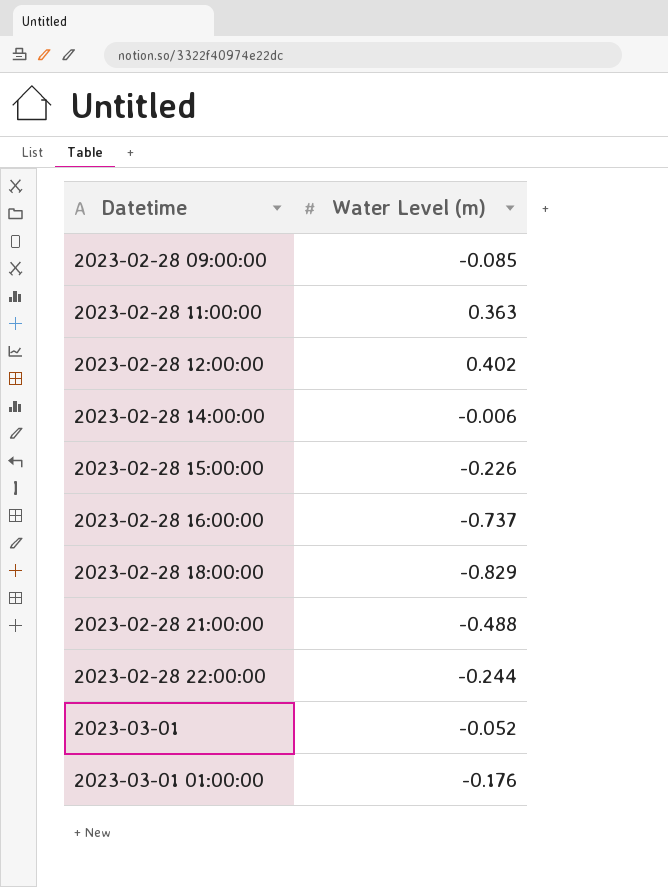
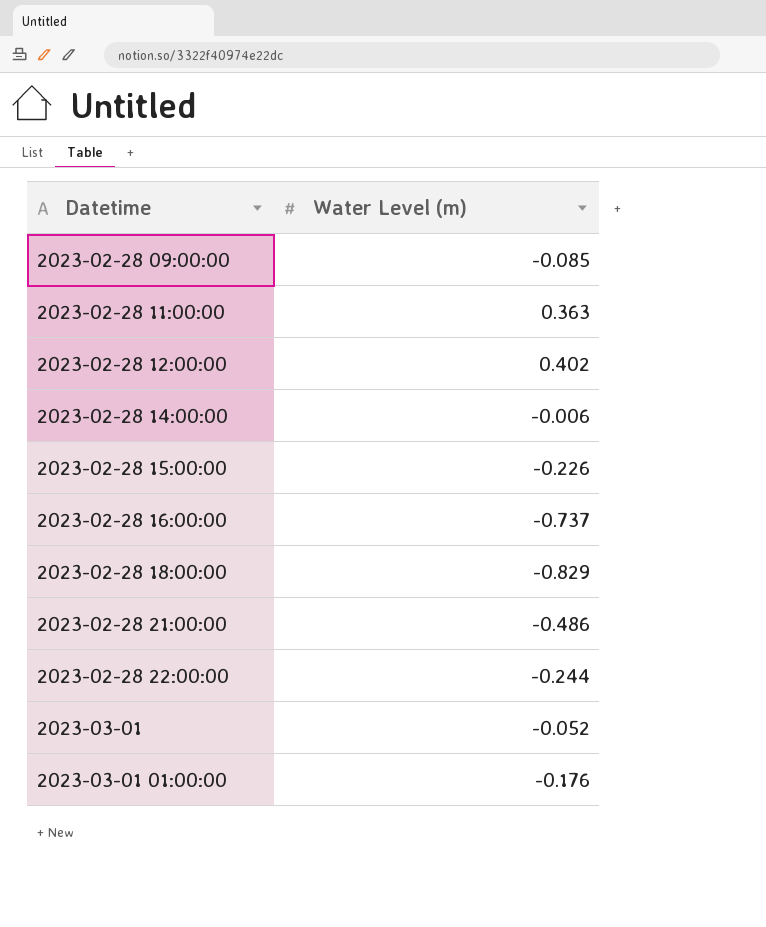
2023-02-28 21:00:00 | Water Level (m): -0.488 -> -0.486

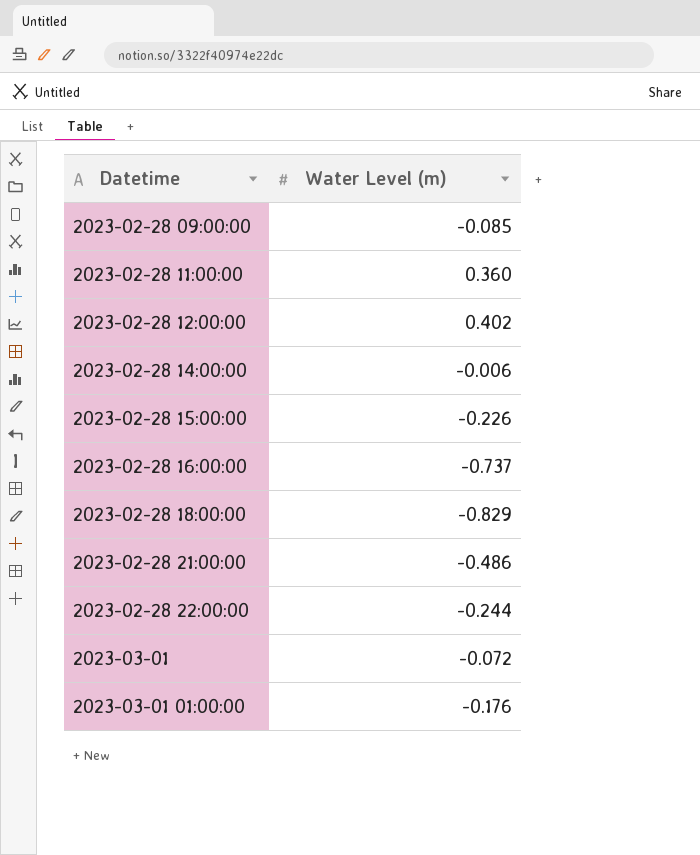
2023-02-28 11:00:00 | Water Level (m): 0.363 -> 0.360
2023-03-01 | Water Level (m): -0.052 -> -0.072

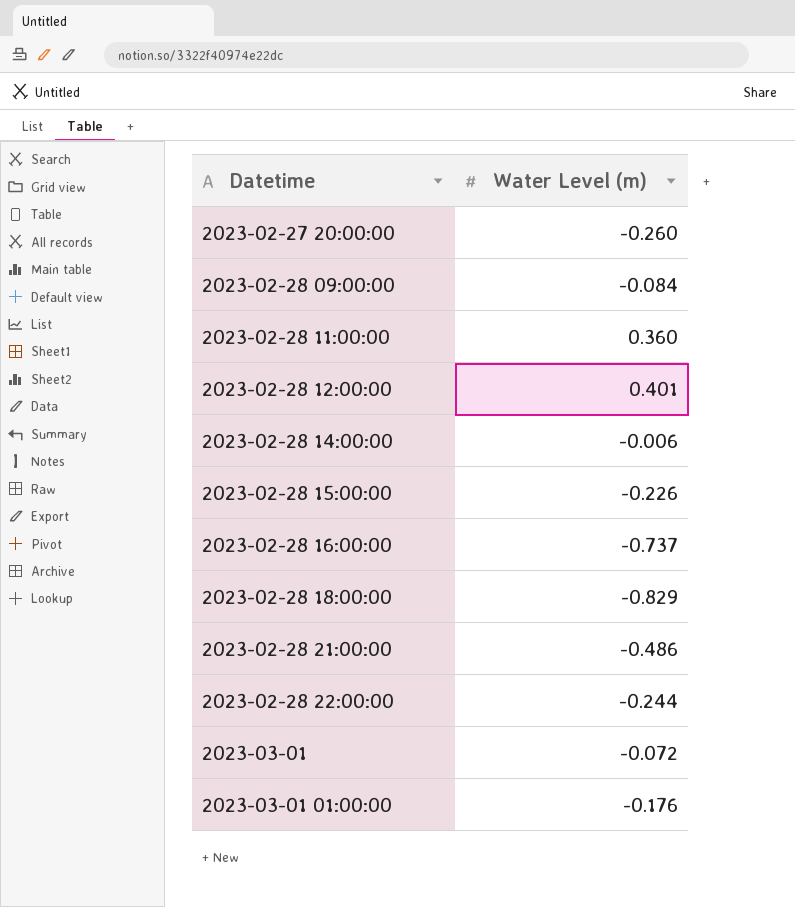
row 2023-02-27 20:00:00: none -> -0.260
2023-02-28 09:00:00 | Water Level (m): -0.085 -> -0.084
2023-02-28 12:00:00 | Water Level (m): 0.402 -> 0.401

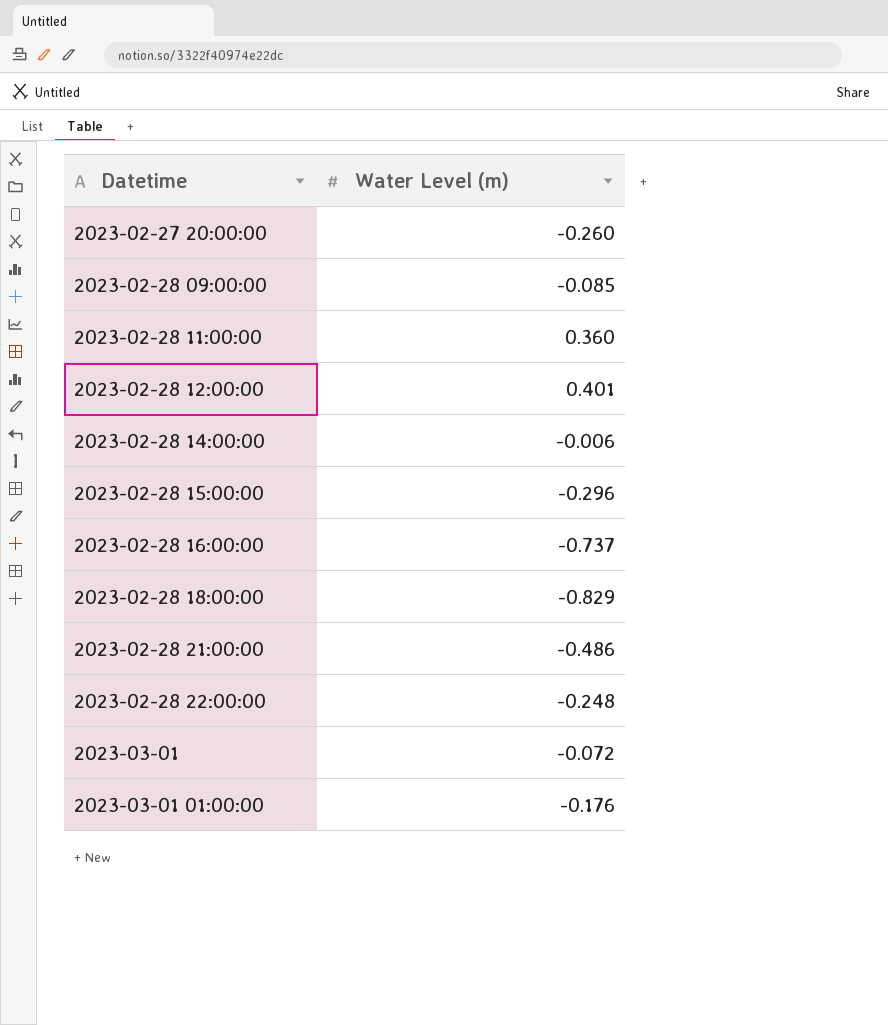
2023-02-28 09:00:00 | Water Level (m): -0.084 -> -0.085
2023-02-28 15:00:00 | Water Level (m): -0.226 -> -0.296
2023-02-28 22:00:00 | Water Level (m): -0.244 -> -0.248

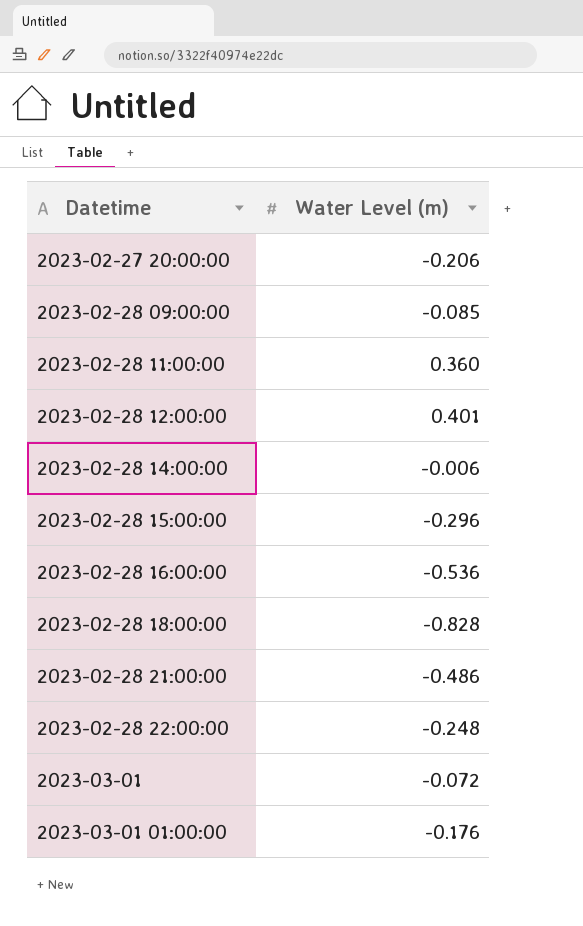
2023-02-27 20:00:00 | Water Level (m): -0.260 -> -0.206
2023-02-28 16:00:00 | Water Level (m): -0.737 -> -0.536
2023-02-28 18:00:00 | Water Level (m): -0.829 -> -0.828

